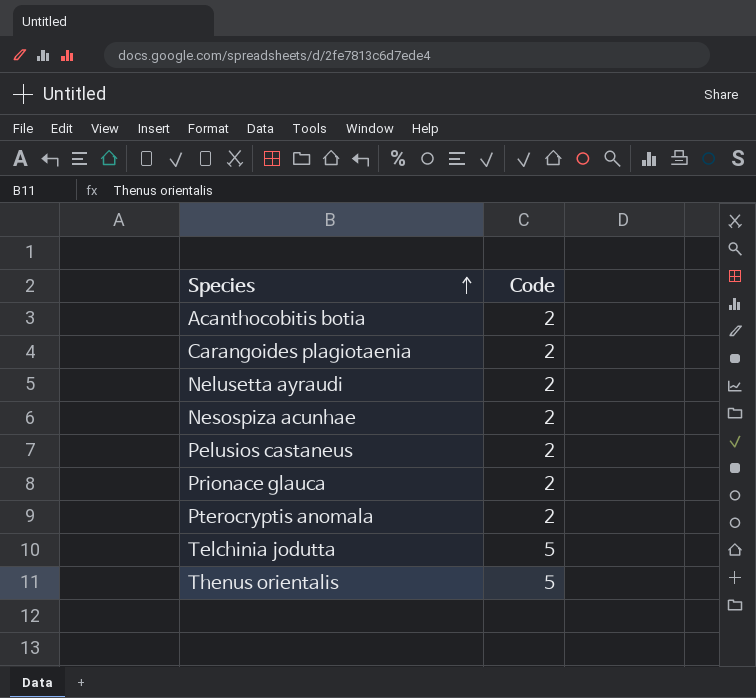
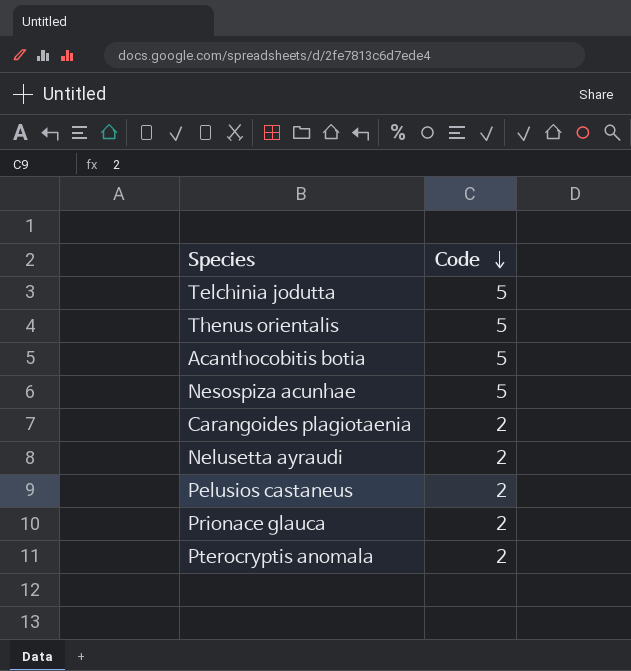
row order: Species ascending -> Code descending
Acanthocobitis botia | Code: 2 -> 5
Nesospiza acunhae | Code: 2 -> 5

